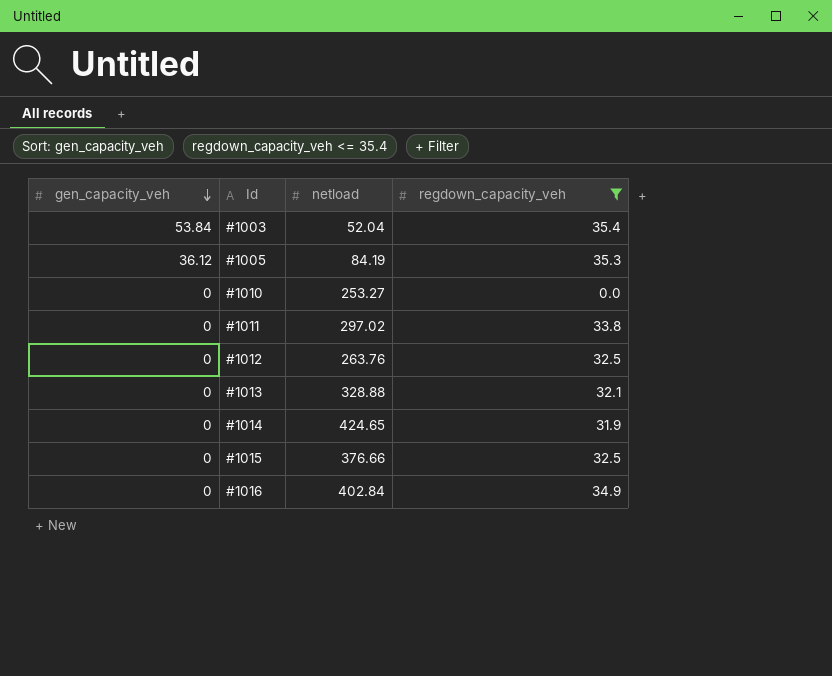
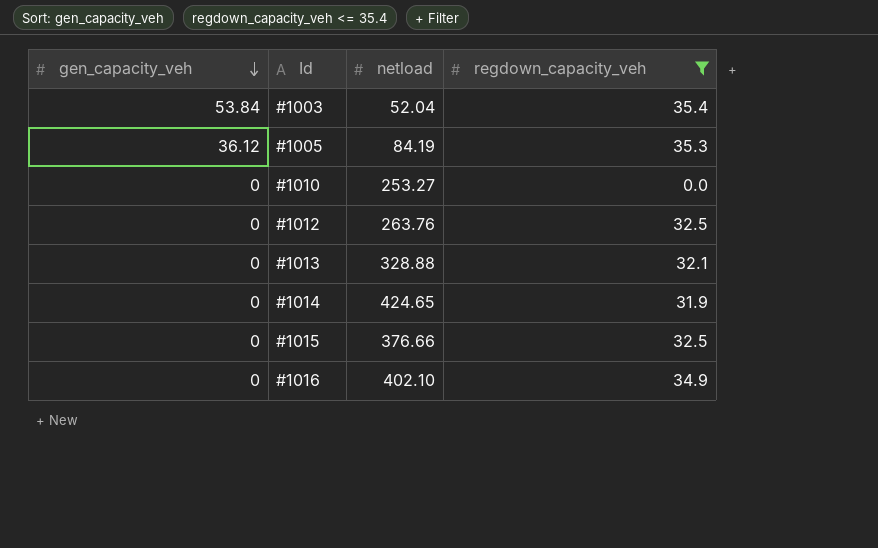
row #1011: 0 | 297.02 | 33.8 -> none
#1016 | netload: 402.84 -> 402.10

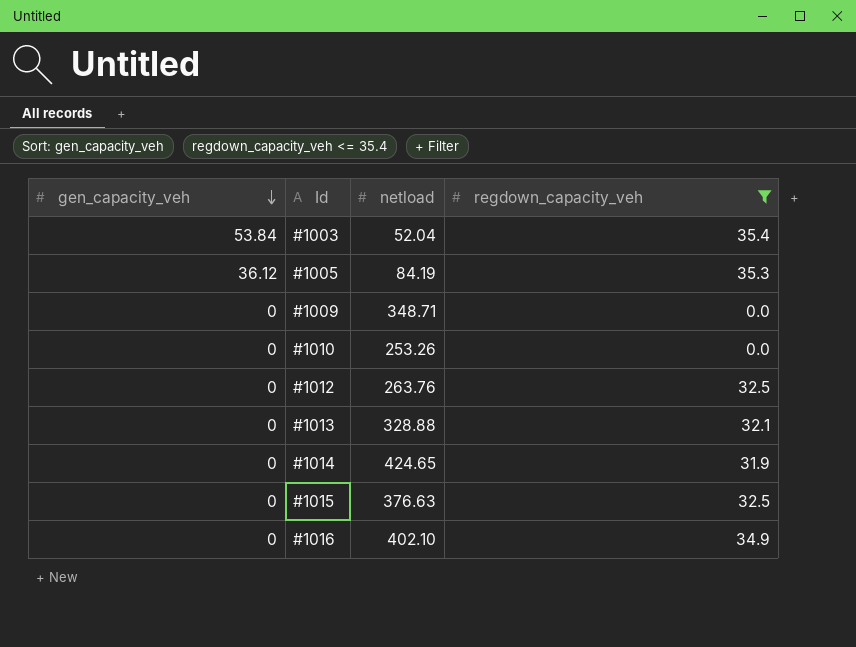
row #1009: none -> 0 | 348.71 | 0.0
#1010 | netload: 253.27 -> 253.26
#1015 | netload: 376.66 -> 376.63

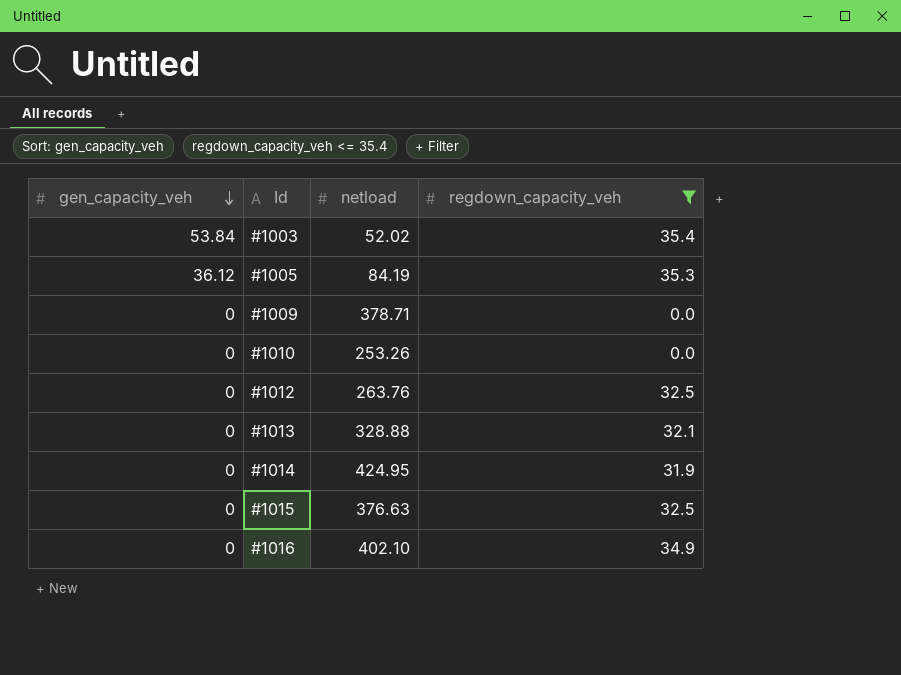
#1003 | netload: 52.04 -> 52.02
#1009 | netload: 348.71 -> 378.71
#1014 | netload: 424.65 -> 424.95

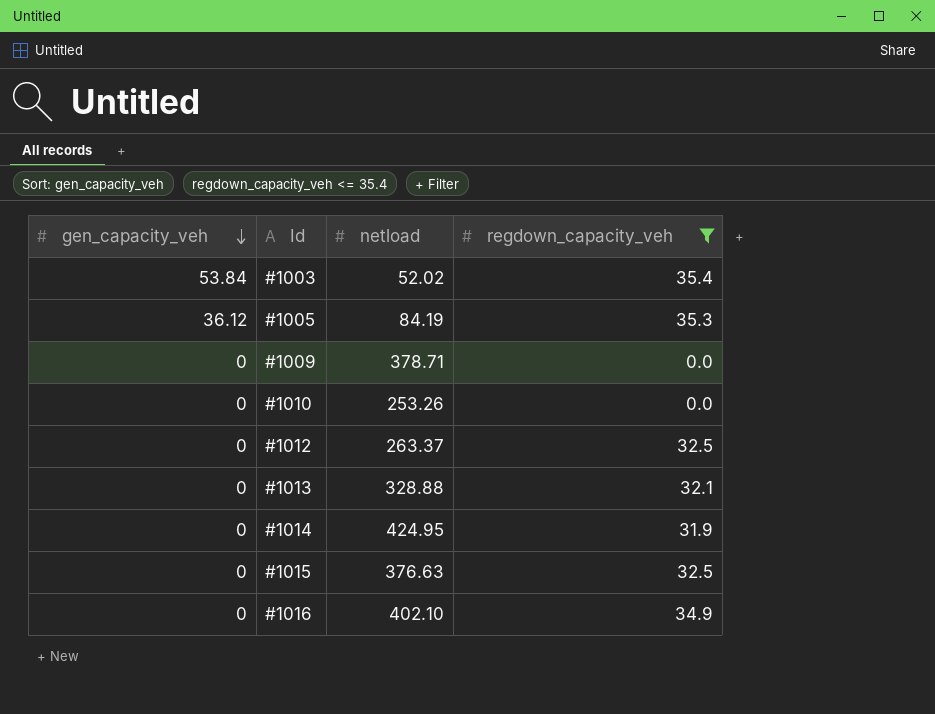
#1012 | netload: 263.76 -> 263.37

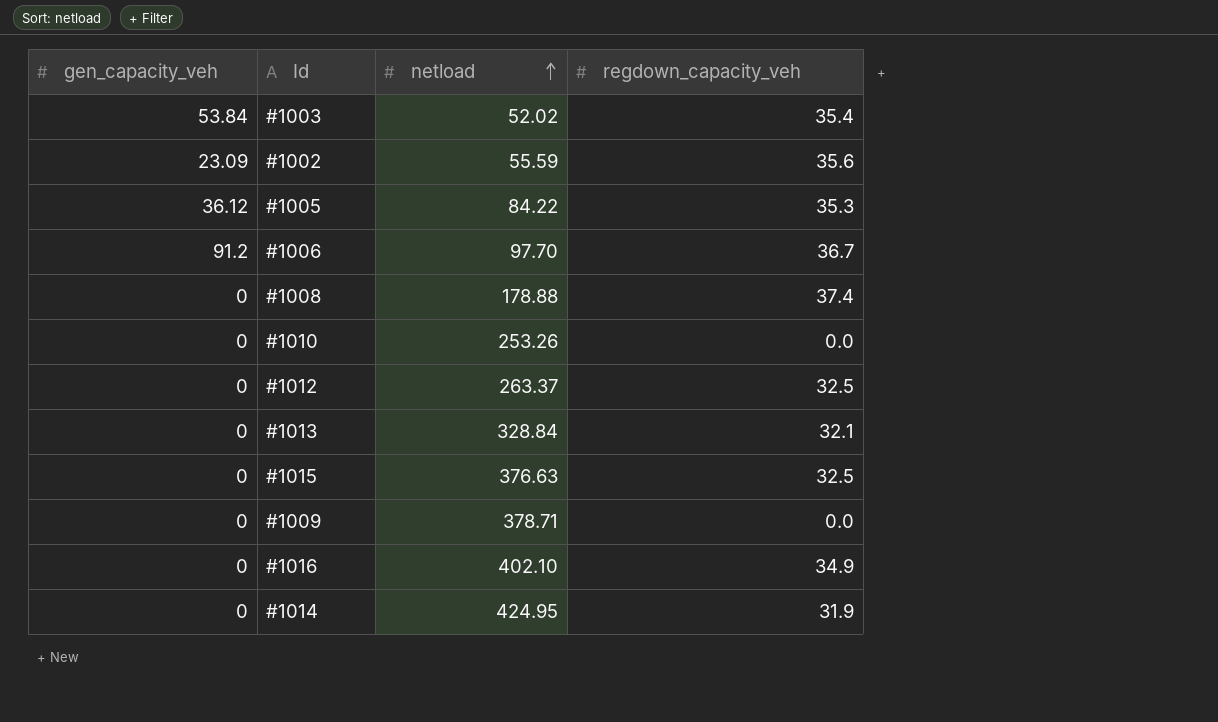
filter: regdown_capacity_veh <= 35.4 -> none
row order: gen_capacity_veh descending -> netload ascending
#1005 | netload: 84.19 -> 84.22
#1013 | netload: 328.88 -> 328.84

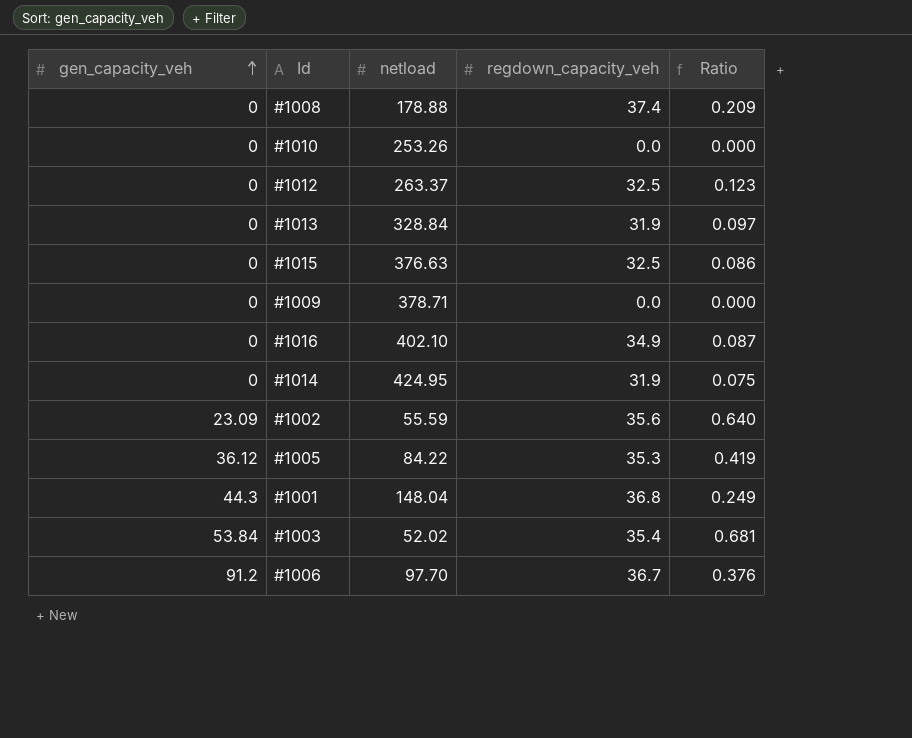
row order: netload ascending -> gen_capacity_veh ascending
column Ratio | formula: none -> [regdown_capacity_veh] / [netload]
#1013 | regdown_capacity_veh: 32.1 -> 31.9
row #1001: none -> 44.3 | 148.04 | 36.8 | 0.249

